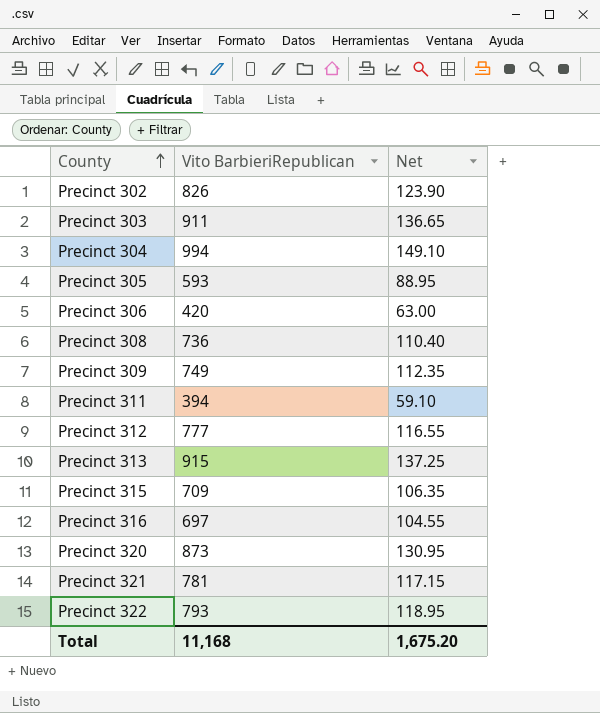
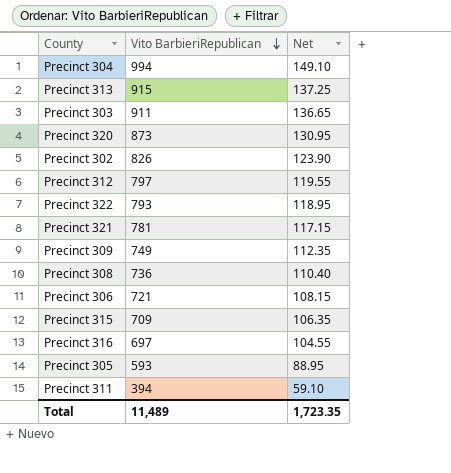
row order: County ascending -> Vito BarbieriRepublican descending
Precinct 312 | Vito BarbieriRepublican: 777 -> 797
Precinct 312 | Net: 116.55 -> 119.55
Precinct 306 | Vito BarbieriRepublican: 420 -> 721
Precinct 306 | Net: 63.00 -> 108.15
Total | Vito BarbieriRepublican: 11,168 -> 11,489
Total | Net: 1,675.20 -> 1,723.35

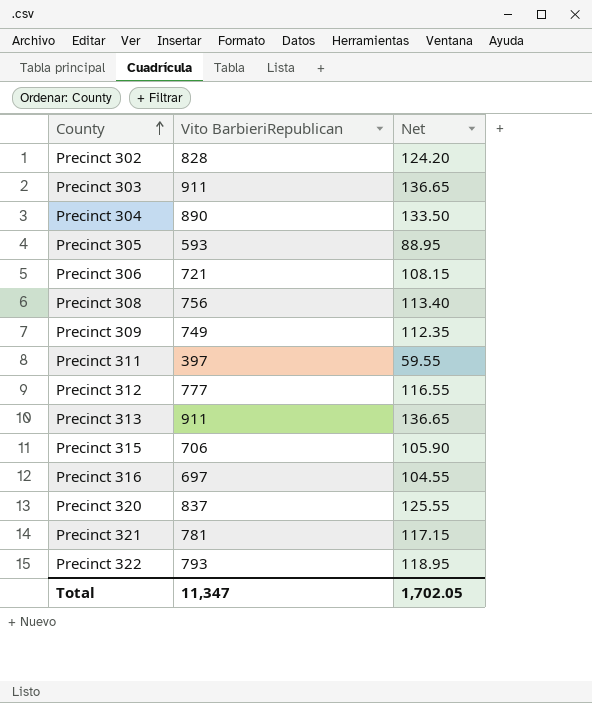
row order: Vito BarbieriRepublican descending -> County ascending
Precinct 302 | Vito BarbieriRepublican: 826 -> 828
Precinct 302 | Net: 123.90 -> 124.20
Precinct 304 | Vito BarbieriRepublican: 994 -> 890
Precinct 304 | Net: 149.10 -> 133.50
Precinct 308 | Vito BarbieriRepublican: 736 -> 756
Precinct 308 | Net: 110.40 -> 113.40
Precinct 311 | Vito BarbieriRepublican: 394 -> 397
Precinct 311 | Net: 59.10 -> 59.55
Precinct 312 | Vito BarbieriRepublican: 797 -> 777
Precinct 312 | Net: 119.55 -> 116.55
Precinct 313 | Vito BarbieriRepublican: 915 -> 911
Precinct 313 | Net: 137.25 -> 136.65
Precinct 315 | Vito BarbieriRepublican: 709 -> 706
Precinct 315 | Net: 106.35 -> 105.90
Precinct 320 | Vito BarbieriRepublican: 873 -> 837
Precinct 320 | Net: 130.95 -> 125.55
Total | Vito BarbieriRepublican: 11,489 -> 11,347
Total | Net: 1,723.35 -> 1,702.05

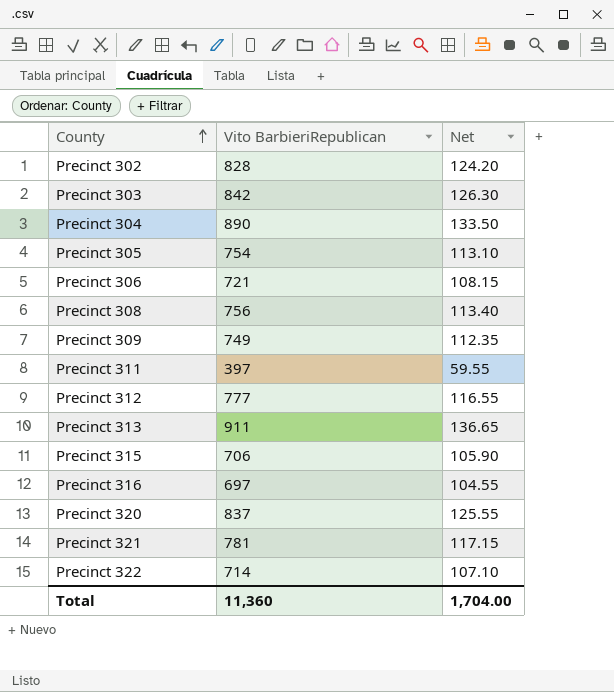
Precinct 303 | Vito BarbieriRepublican: 911 -> 842
Precinct 303 | Net: 136.65 -> 126.30
Precinct 305 | Vito BarbieriRepublican: 593 -> 754
Precinct 305 | Net: 88.95 -> 113.10
Precinct 322 | Vito BarbieriRepublican: 793 -> 714
Precinct 322 | Net: 118.95 -> 107.10
Total | Vito BarbieriRepublican: 11,347 -> 11,360
Total | Net: 1,702.05 -> 1,704.00

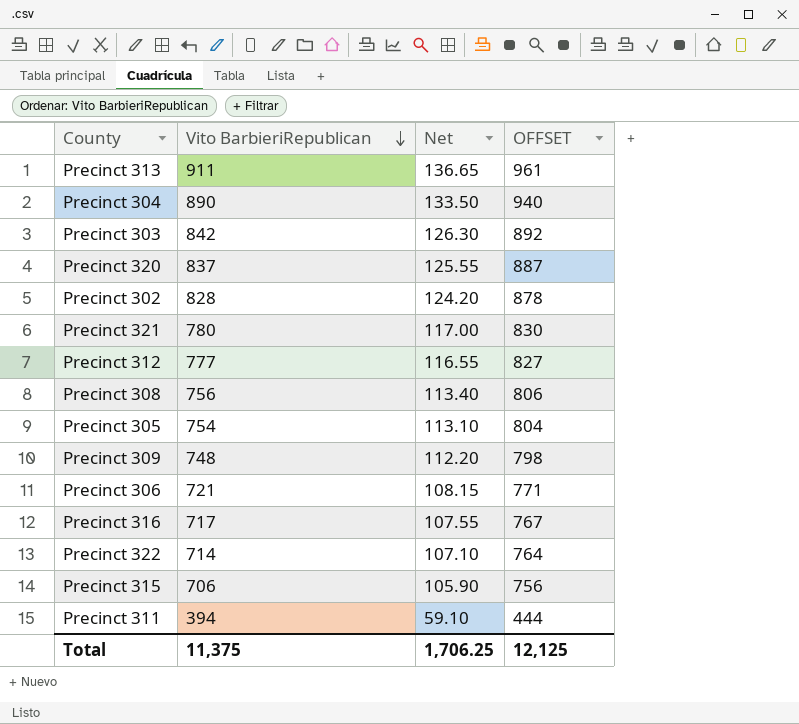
row order: County ascending -> Vito BarbieriRepublican descending
column OFFSET | formula: none -> [Vito BarbieriRepublican] + 50
Precinct 321 | Vito BarbieriRepublican: 781 -> 780
Precinct 321 | Net: 117.15 -> 117.00
Precinct 309 | Vito BarbieriRepublican: 749 -> 748
Precinct 309 | Net: 112.35 -> 112.20
Precinct 316 | Vito BarbieriRepublican: 697 -> 717
Precinct 316 | Net: 104.55 -> 107.55
Precinct 311 | Vito BarbieriRepublican: 397 -> 394
Precinct 311 | Net: 59.55 -> 59.10
Total | Vito BarbieriRepublican: 11,360 -> 11,375
Total | Net: 1,704.00 -> 1,706.25

